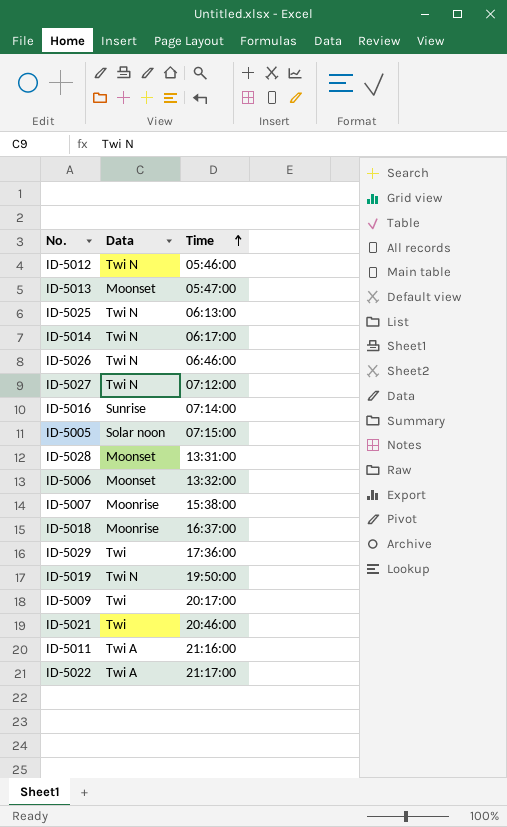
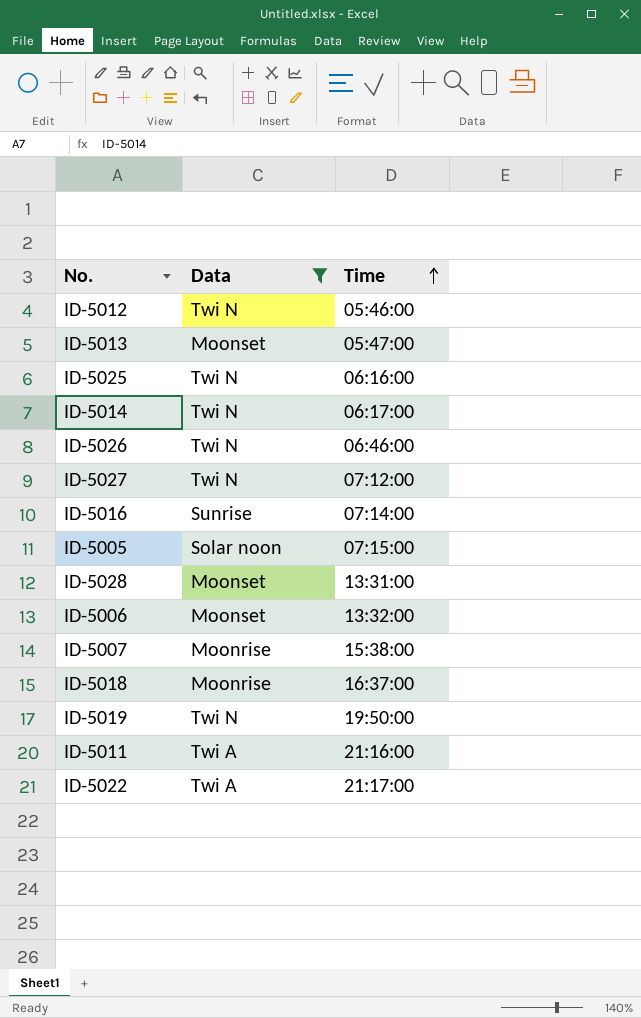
filter: none -> Data != Twi
ID-5025 | Time: 06:13:00 -> 06:16:00

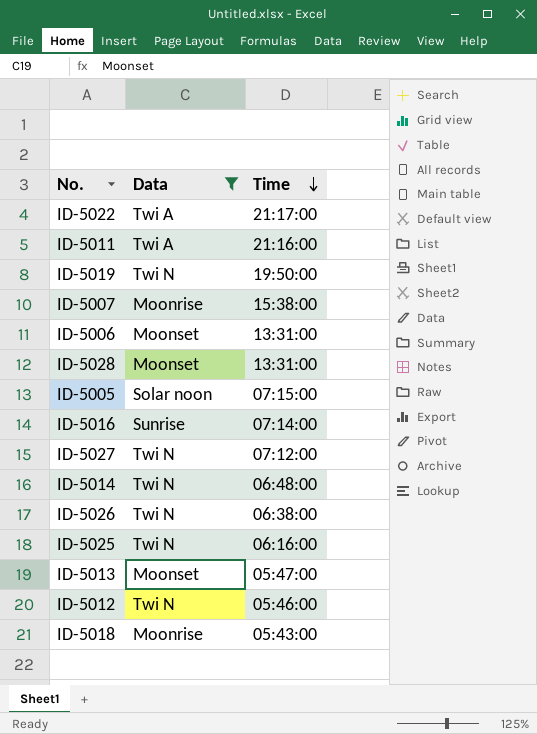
row order: Time ascending -> Time descending
ID-5006 | Time: 13:32:00 -> 13:31:00
ID-5014 | Time: 06:17:00 -> 06:48:00
ID-5026 | Time: 06:46:00 -> 06:38:00
ID-5018 | Time: 16:37:00 -> 05:43:00

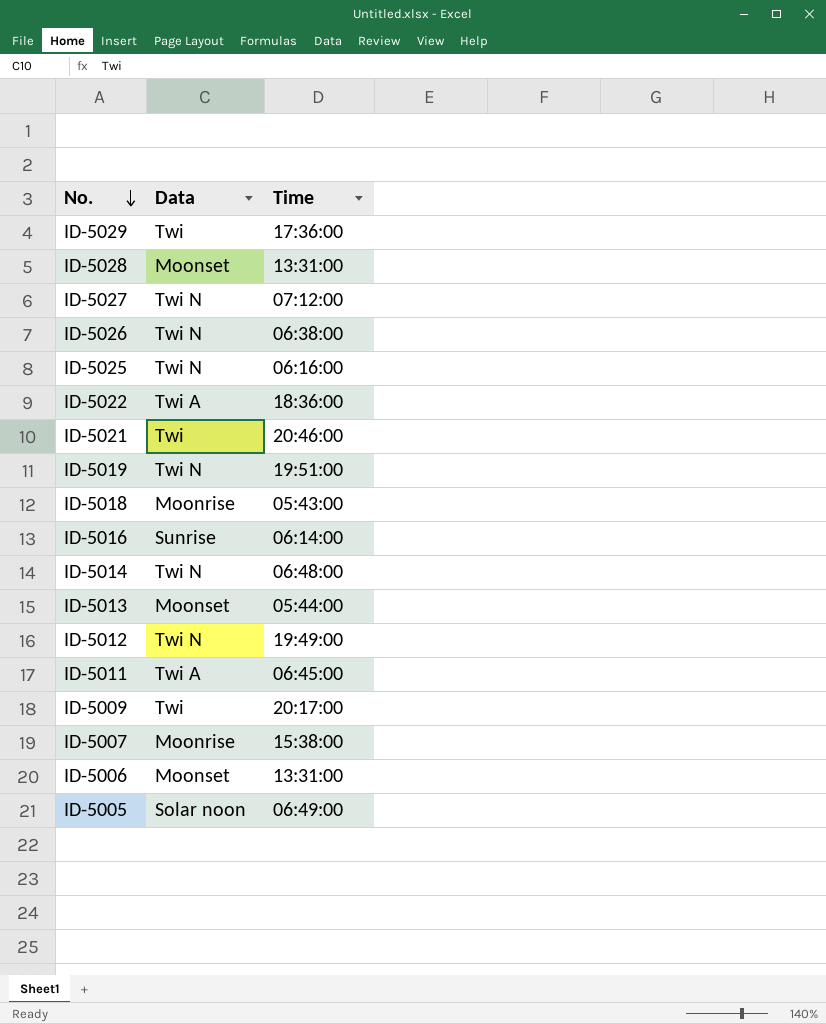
filter: Data != Twi -> none
row order: Time descending -> No. descending
ID-5022 | Time: 21:17:00 -> 18:36:00
ID-5019 | Time: 19:50:00 -> 19:51:00
ID-5016 | Time: 07:14:00 -> 06:14:00
ID-5013 | Time: 05:47:00 -> 05:44:00
ID-5012 | Time: 05:46:00 -> 19:49:00
ID-5011 | Time: 21:16:00 -> 06:45:00
ID-5005 | Time: 07:15:00 -> 06:49:00

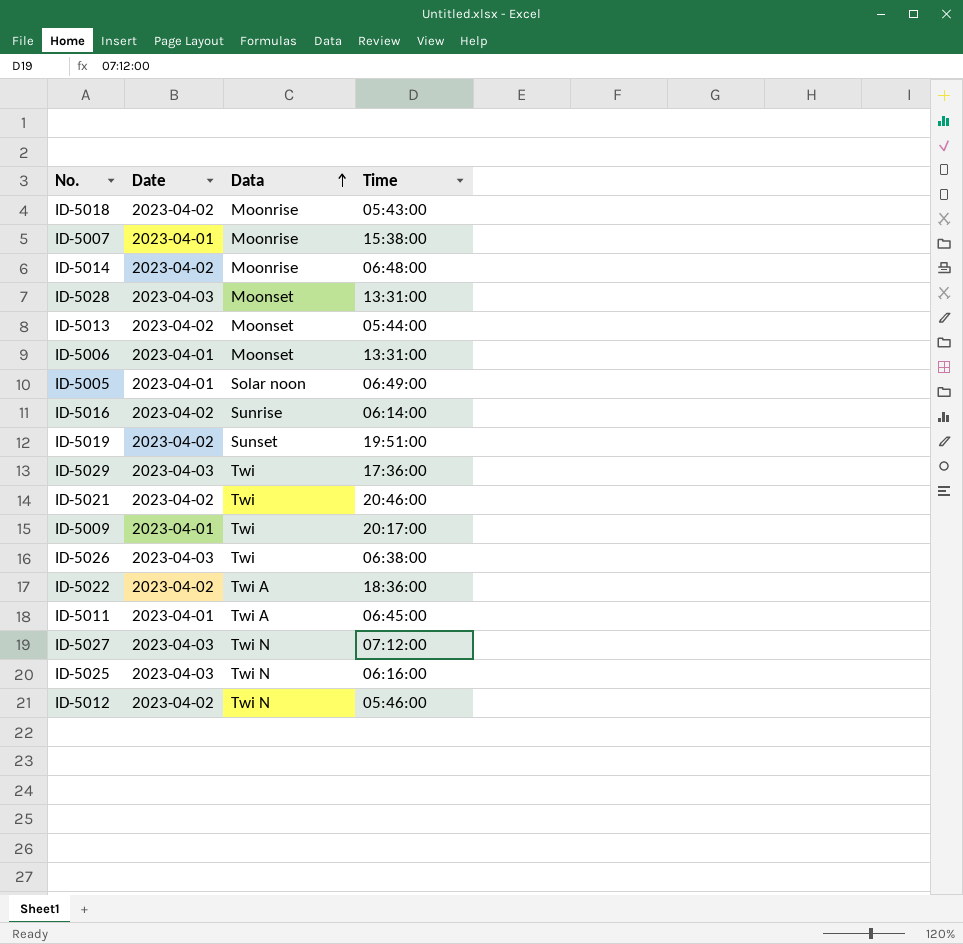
row order: No. descending -> Data ascending
column Date | position: none -> 2
ID-5014 | Data: Twi N -> Moonrise
ID-5019 | Data: Twi N -> Sunset
ID-5026 | Data: Twi N -> Twi
ID-5012 | Time: 19:49:00 -> 05:46:00

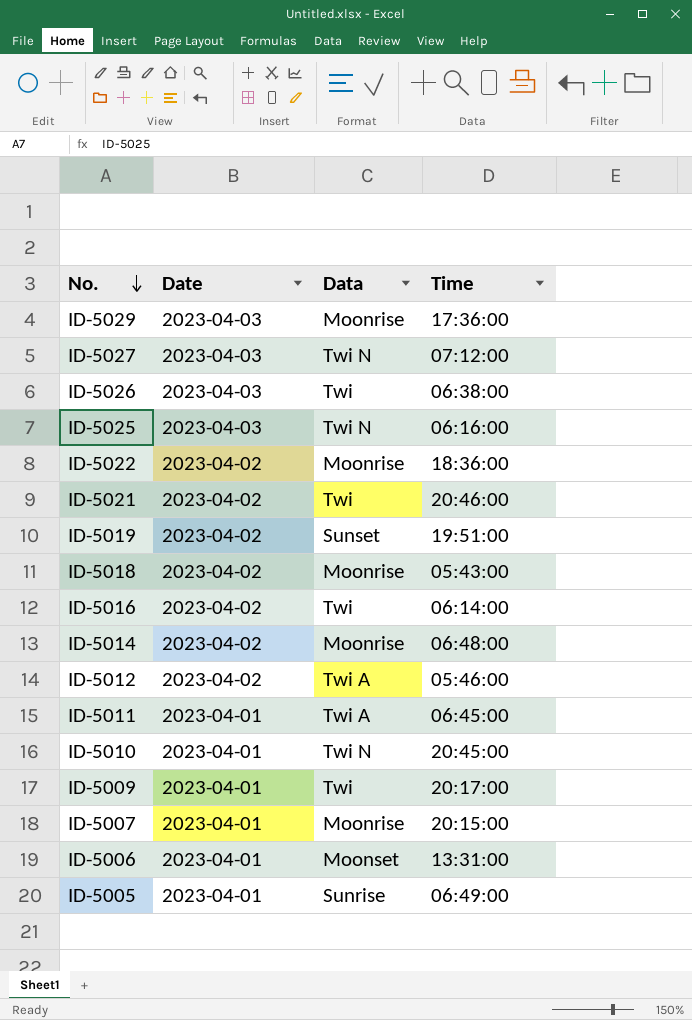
row order: Data ascending -> No. descending
row ID-5028: 2023-04-03 | Moonset | 13:31:00 -> none
row ID-5013: 2023-04-02 | Moonset | 05:44:00 -> none
ID-5029 | Data: Twi -> Moonrise
ID-5022 | Data: Twi A -> Moonrise
ID-5016 | Data: Sunrise -> Twi
ID-5012 | Data: Twi N -> Twi A
row ID-5010: none -> 2023-04-01 | Twi N | 20:45:00
ID-5007 | Time: 15:38:00 -> 20:15:00
ID-5005 | Data: Solar noon -> Sunrise

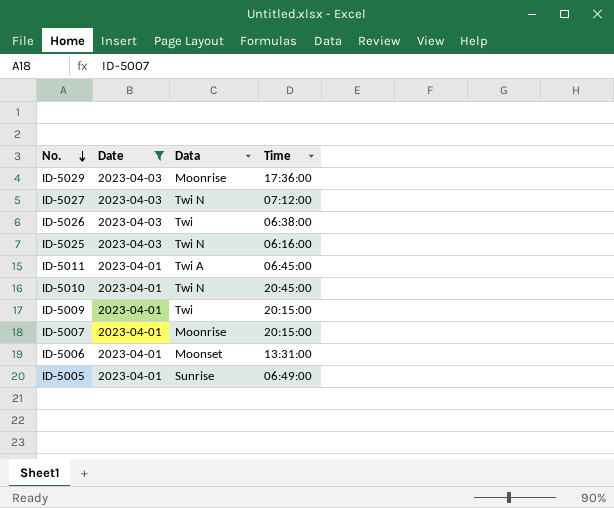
filter: none -> Date != 2023-04-02
ID-5009 | Time: 20:17:00 -> 20:15:00

